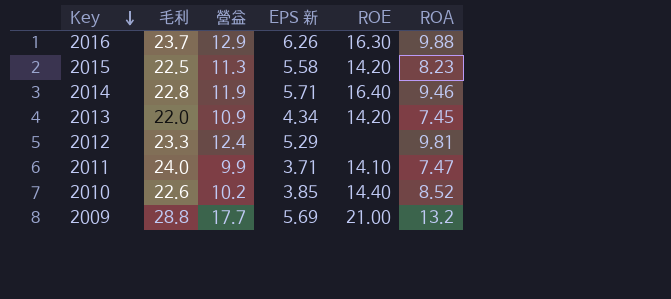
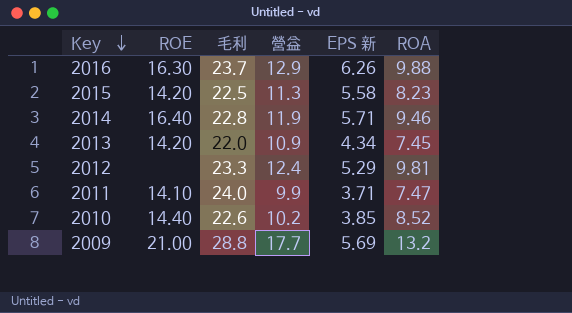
column ROE | position: 5 -> 2

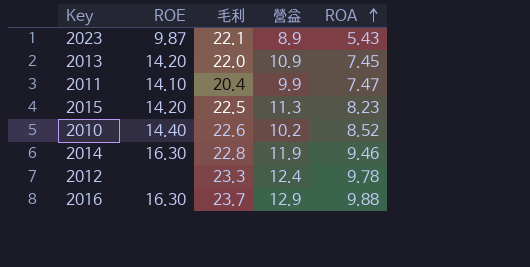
row order: Key descending -> ROA ascending
column EPS 新 | position: 5 -> none
row 2009: 21.00 | 28.8 | 17.7 | 5.69 | 13.2 -> none
row 2023: none -> 9.87 | 22.1 | 8.9 | 5.43
2011 | 毛利: 24.0 -> 20.4
2014 | ROE: 16.40 -> 16.30
2012 | ROA: 9.81 -> 9.78

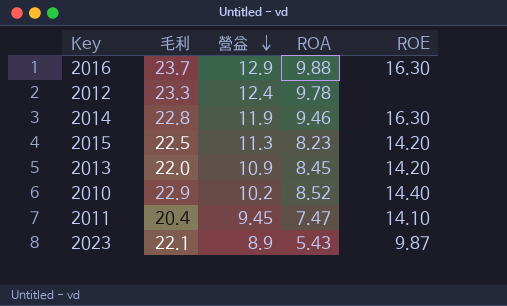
row order: ROA ascending -> 營益 descending
column ROE | position: 2 -> 5
2013 | ROA: 7.45 -> 8.45
2010 | 毛利: 22.6 -> 22.9
2011 | 營益: 9.9 -> 9.45

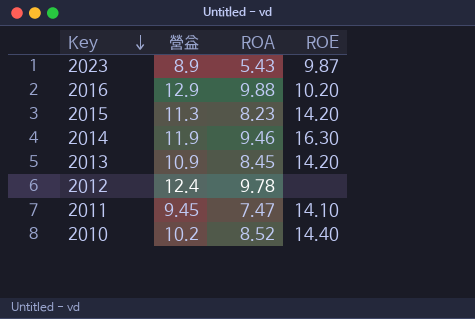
row order: 營益 descending -> Key descending
column 毛利 | position: 2 -> none
2016 | ROE: 16.30 -> 10.20

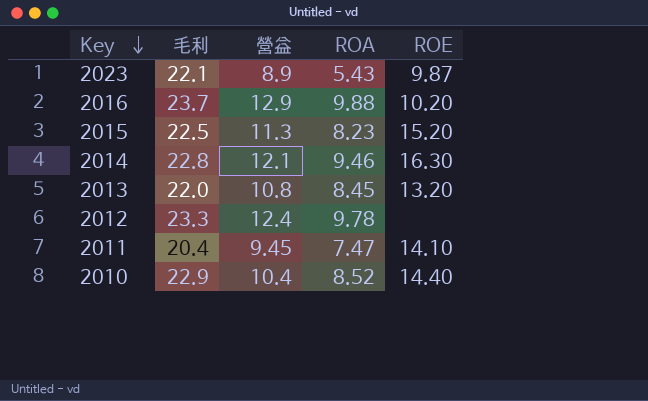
column 毛利 | position: none -> 2
2015 | ROE: 14.20 -> 15.20
2014 | 營益: 11.9 -> 12.1
2013 | 營益: 10.9 -> 10.8
2013 | ROE: 14.20 -> 13.20
2010 | 營益: 10.2 -> 10.4

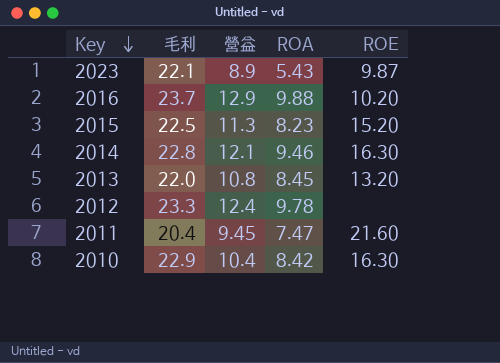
2011 | ROE: 14.10 -> 21.60
2010 | ROA: 8.52 -> 8.42
2010 | ROE: 14.40 -> 16.30

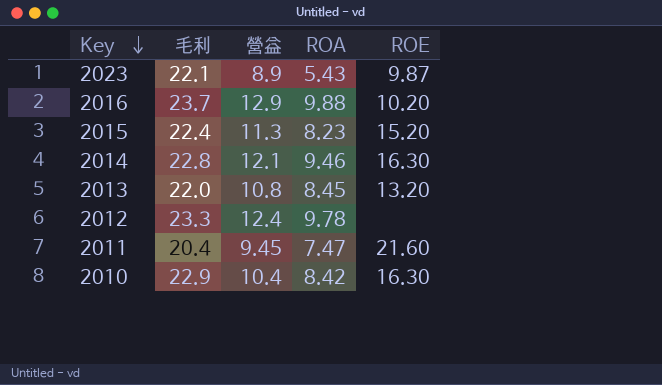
2015 | 毛利: 22.5 -> 22.4

